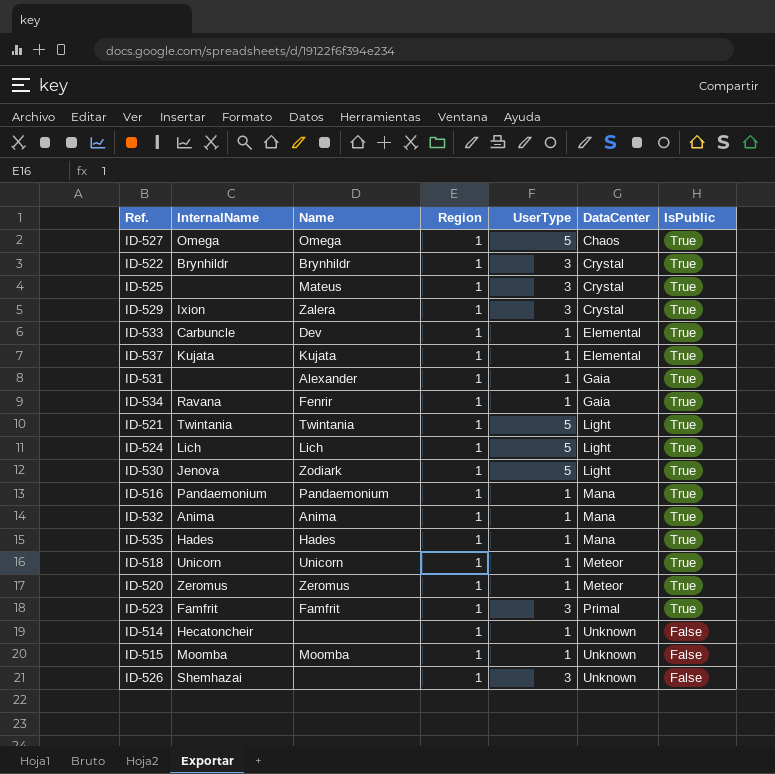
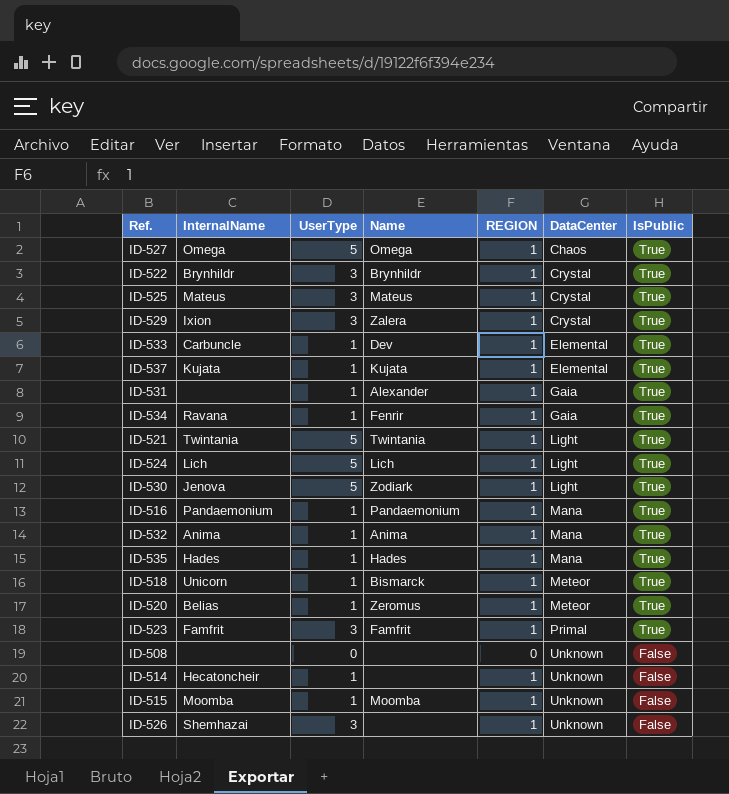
column UserType | position: 5 -> 3
column name: Region -> REGION
ID-525 | InternalName: none -> Mateus
ID-518 | Name: Unicorn -> Bismarck
ID-520 | InternalName: Zeromus -> Belias
row ID-508: none -> none | 0 | none | 0 | Unknown | False

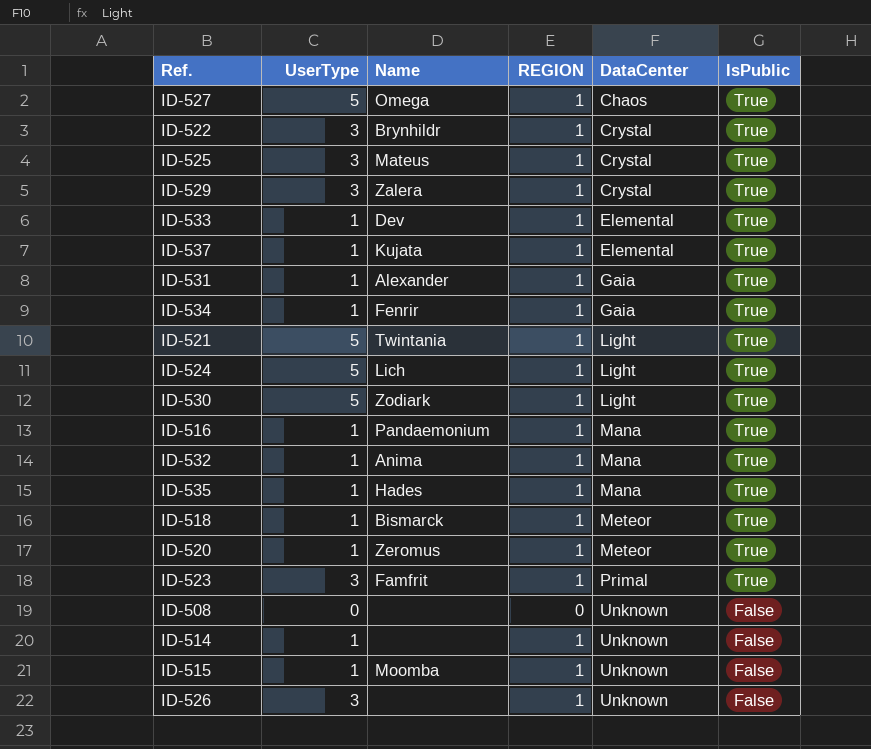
column InternalName | position: 2 -> none

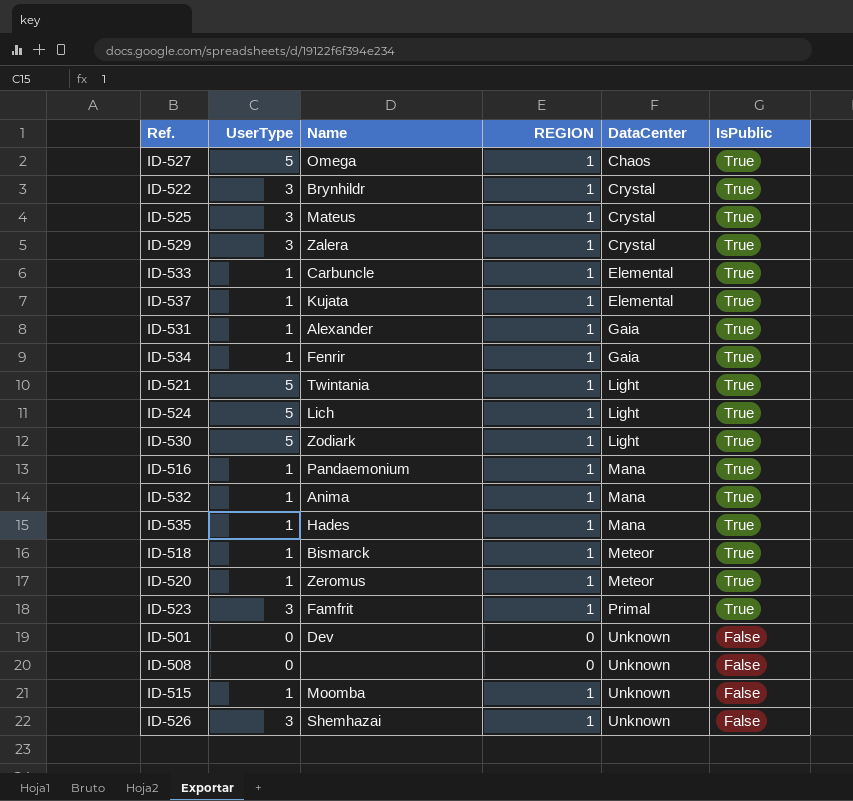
row ID-514: 1 | none | 1 | Unknown | False -> none
ID-533 | Name: Dev -> Carbuncle
row ID-501: none -> 0 | Dev | 0 | Unknown | False
ID-526 | Name: none -> Shemhazai

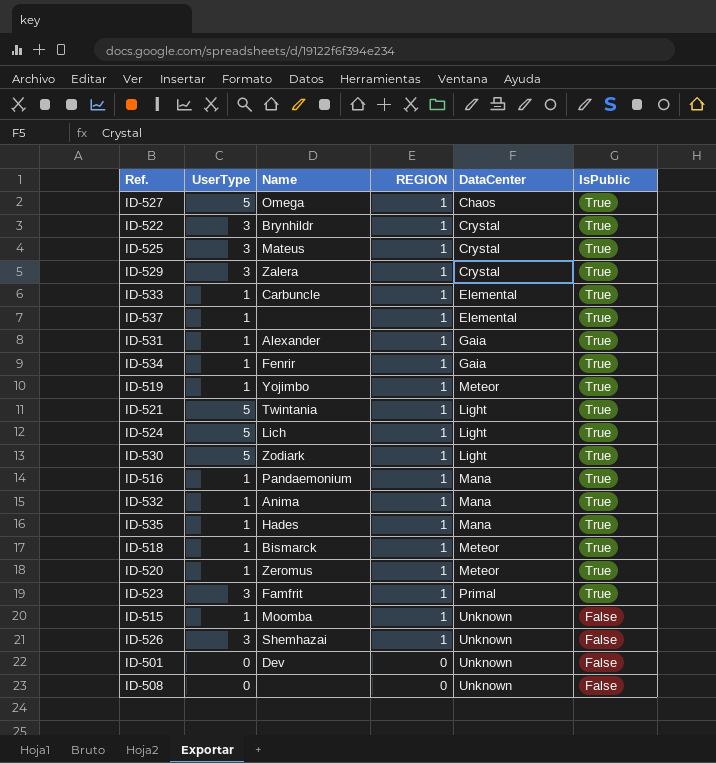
row order: DataCenter ascending -> REGION descending
ID-537 | Name: Kujata -> none
row ID-519: none -> 1 | Yojimbo | 1 | Meteor | True

